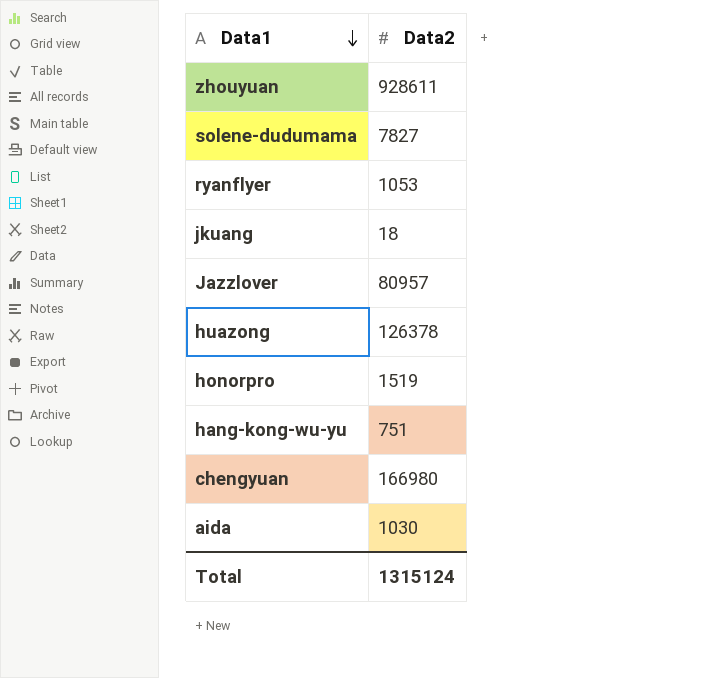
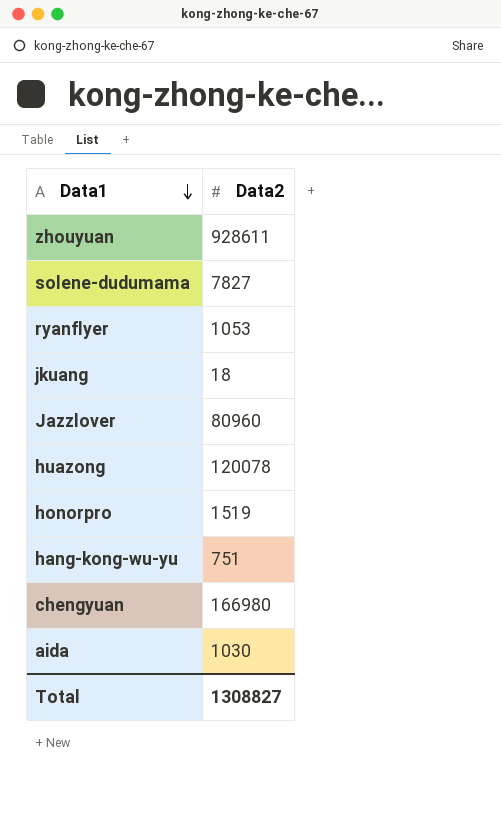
Jazzlover | Data2: 80957 -> 80960
huazong | Data2: 126378 -> 120078
Total | Data2: 1315124 -> 1308827

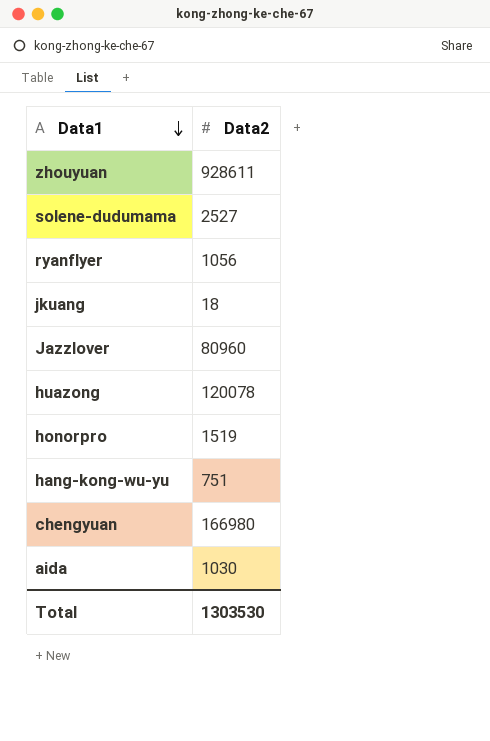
solene-dudumama | Data2: 7827 -> 2527
ryanflyer | Data2: 1053 -> 1056
Total | Data2: 1308827 -> 1303530

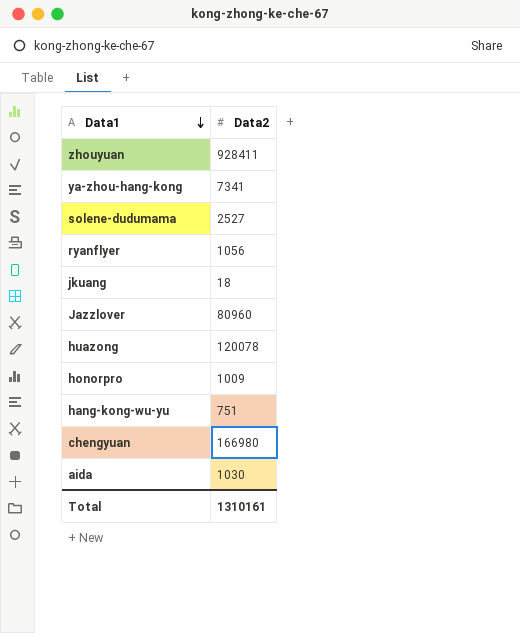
zhouyuan | Data2: 928611 -> 928411
row ya-zhou-hang-kong: none -> 7341
honorpro | Data2: 1519 -> 1009
Total | Data2: 1303530 -> 1310161

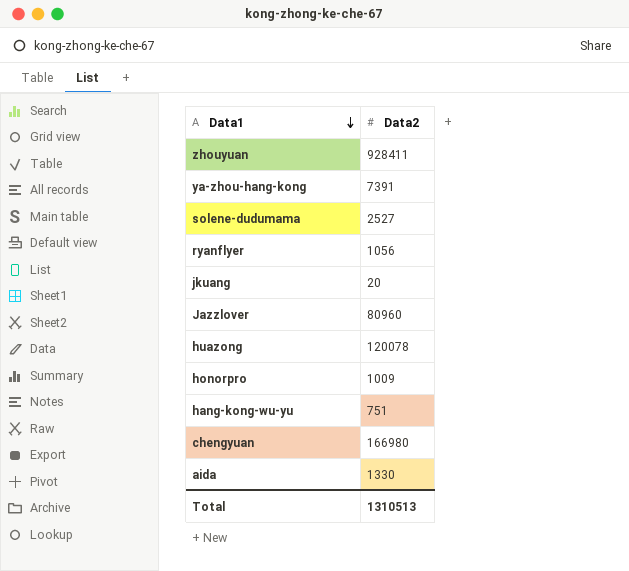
ya-zhou-hang-kong | Data2: 7341 -> 7391
jkuang | Data2: 18 -> 20
aida | Data2: 1030 -> 1330
Total | Data2: 1310161 -> 1310513

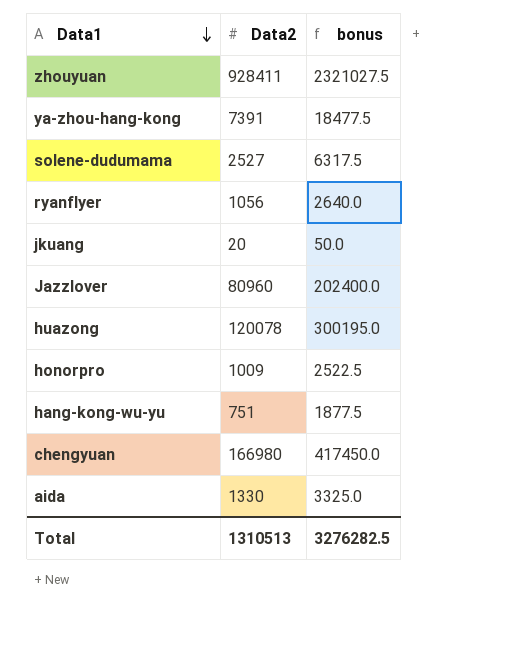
column bonus | formula: none -> [Data2] * 2.5

